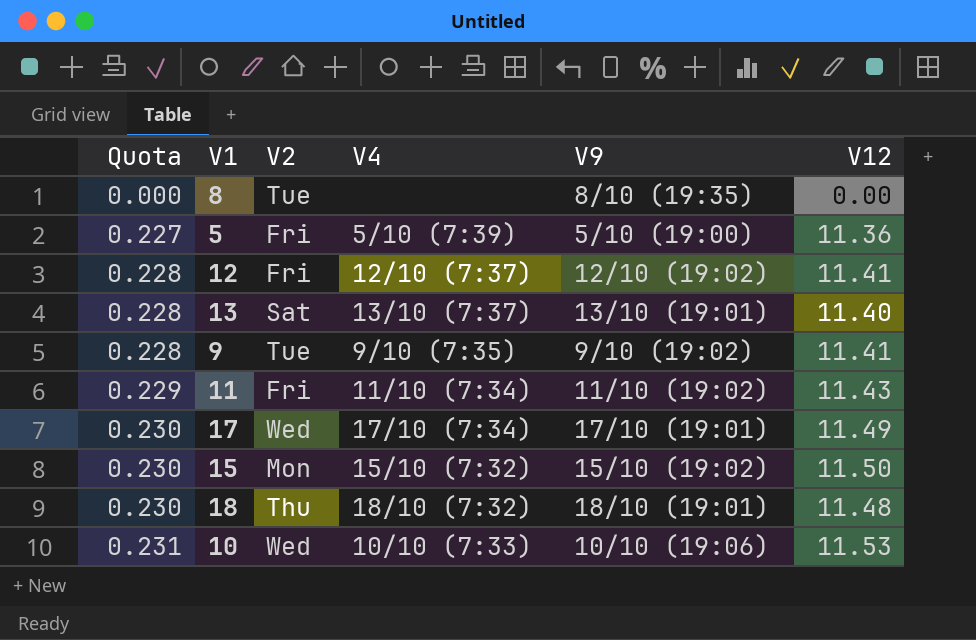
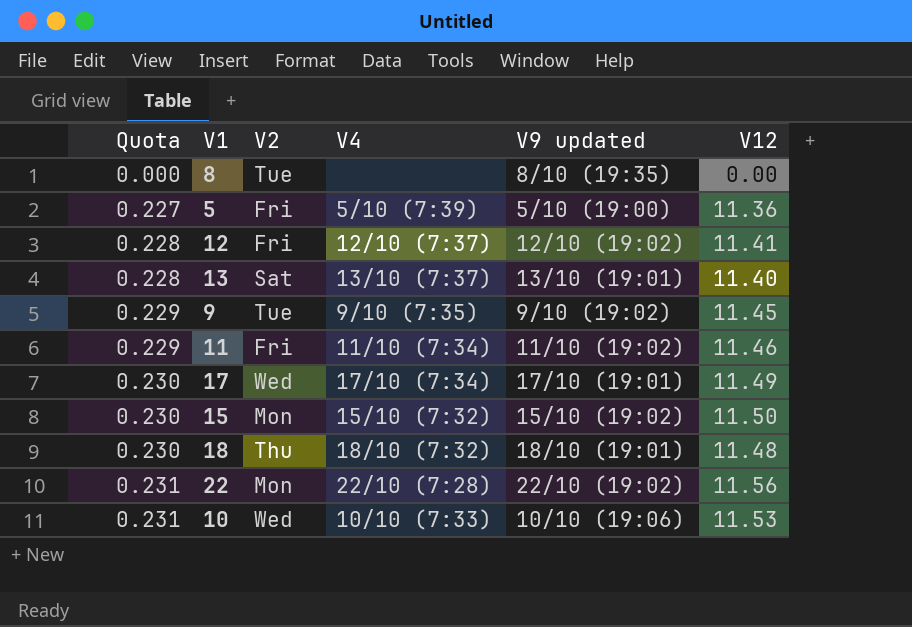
column name: V9 -> V9 updated
9 | Quota: 0.228 -> 0.229
9 | V12: 11.41 -> 11.45
11 | V12: 11.43 -> 11.46
row 22: none -> 0.231 | Mon | 22/10 (7:28) | 22/10 (19:02) | 11.56

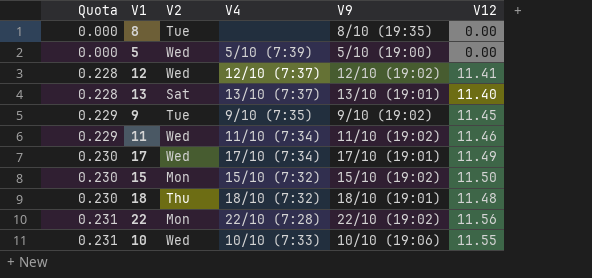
column name: V9 updated -> V9
5 | Quota: 0.227 -> 0.000
5 | V2: Fri -> Wed
5 | V12: 11.36 -> 0.00
12 | V2: Fri -> Wed
11 | V2: Fri -> Wed
10 | V12: 11.53 -> 11.55

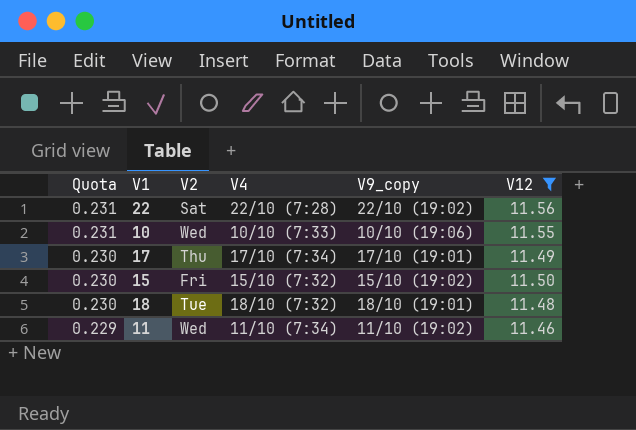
filter: none -> V12 >= 11.46
row order: Quota ascending -> Quota descending
column name: V9 -> V9_copy
22 | V2: Mon -> Sat
17 | V2: Wed -> Thu
15 | V2: Mon -> Fri
18 | V2: Thu -> Tue

